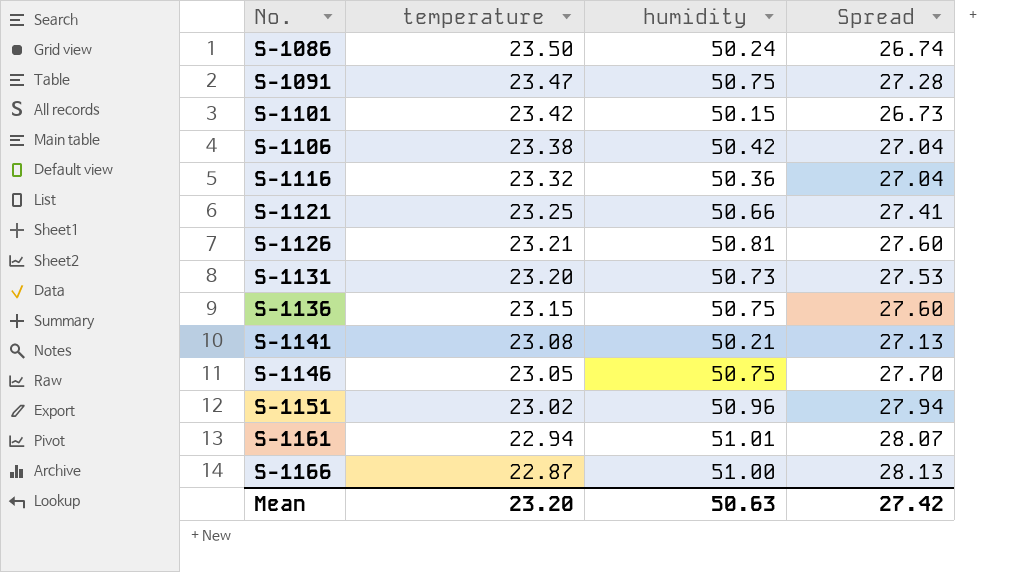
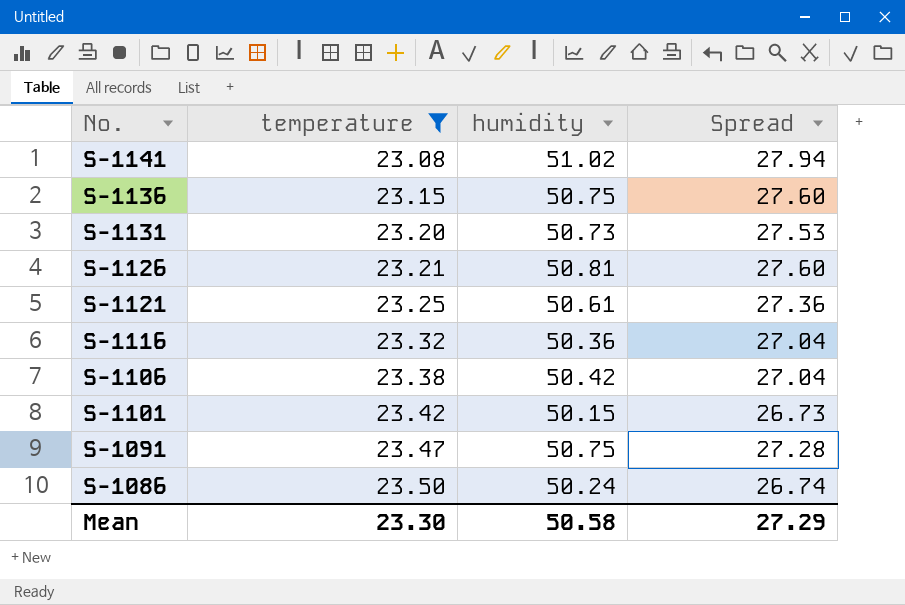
filter: none -> temperature >= 23.08
row order: No. ascending -> No. descending
S-1141 | humidity: 50.21 -> 51.02
S-1141 | Spread: 27.13 -> 27.94
S-1121 | humidity: 50.66 -> 50.61
S-1121 | Spread: 27.41 -> 27.36
Mean | temperature: 23.20 -> 23.30
Mean | humidity: 50.63 -> 50.58
Mean | Spread: 27.42 -> 27.29

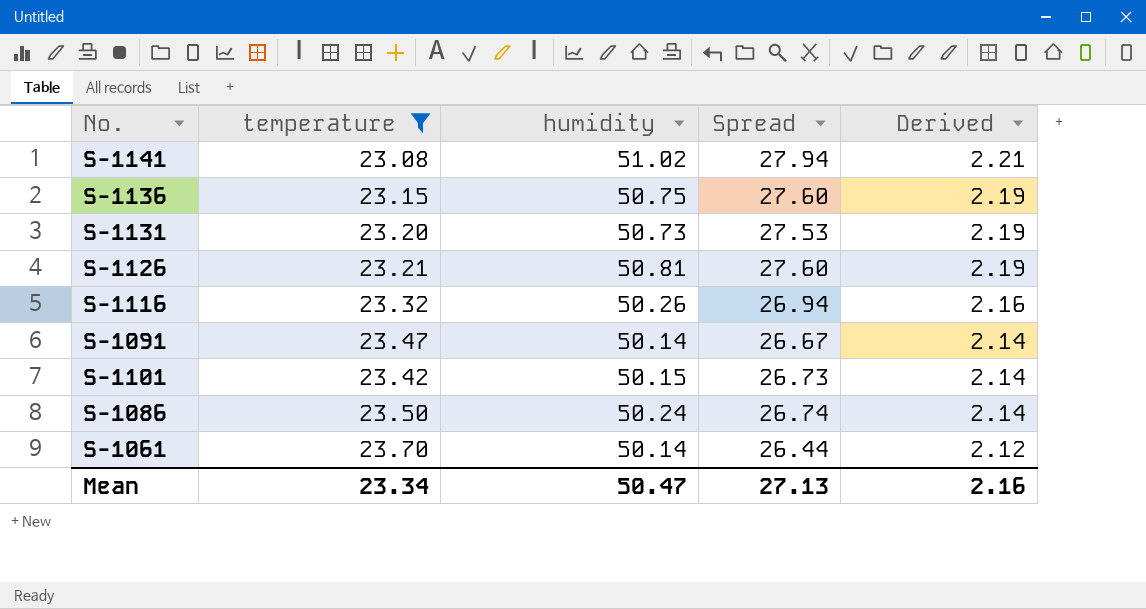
row order: No. descending -> Derived descending
column Derived | formula: none -> [humidity] / [temperature]
row S-1121: 23.25 | 50.61 | 27.36 -> none
row S-1106: 23.38 | 50.42 | 27.04 -> none
S-1116 | humidity: 50.36 -> 50.26
S-1116 | Spread: 27.04 -> 26.94
S-1091 | humidity: 50.75 -> 50.14
S-1091 | Spread: 27.28 -> 26.67
row S-1061: none -> 23.70 | 50.14 | 26.44 | 2.12
Mean | temperature: 23.30 -> 23.34
Mean | humidity: 50.58 -> 50.47
Mean | Spread: 27.29 -> 27.13

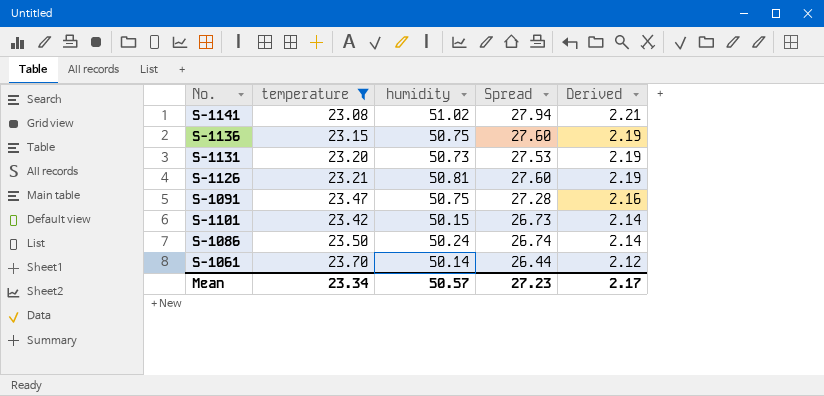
row S-1116: 23.32 | 50.26 | 26.94 | 2.16 -> none
S-1091 | humidity: 50.14 -> 50.75
S-1091 | Spread: 26.67 -> 27.28
S-1091 | Derived: 2.14 -> 2.16
Mean | humidity: 50.47 -> 50.57
Mean | Spread: 27.13 -> 27.23
Mean | Derived: 2.16 -> 2.17

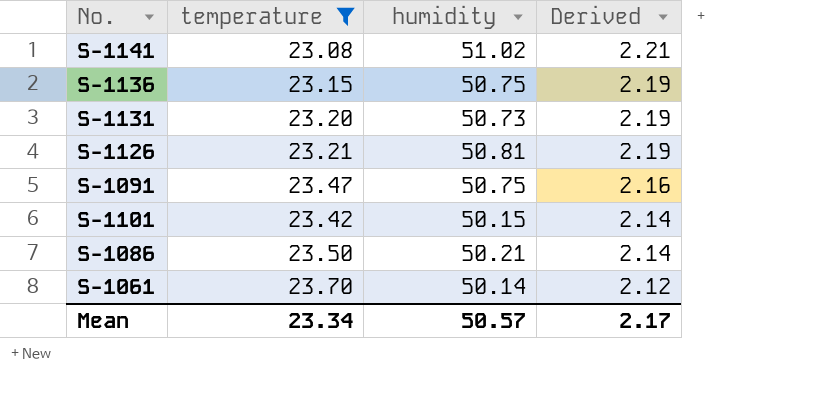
column Spread | formula: [humidity] - [temperature] -> none
S-1086 | humidity: 50.24 -> 50.21

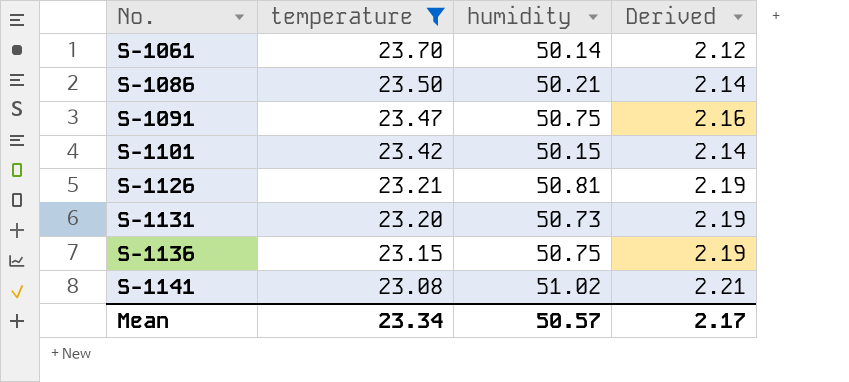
row order: Derived descending -> No. ascending

